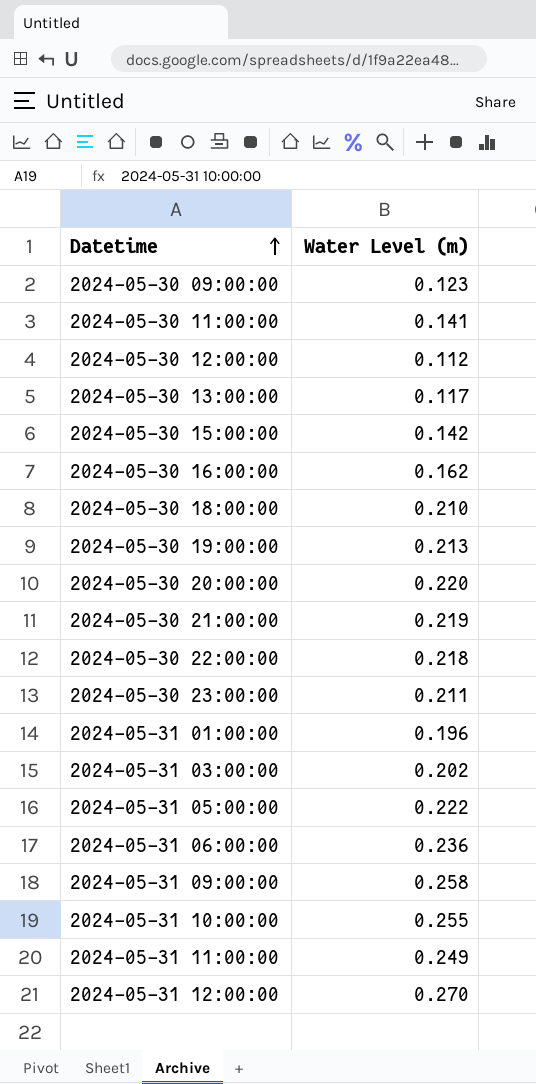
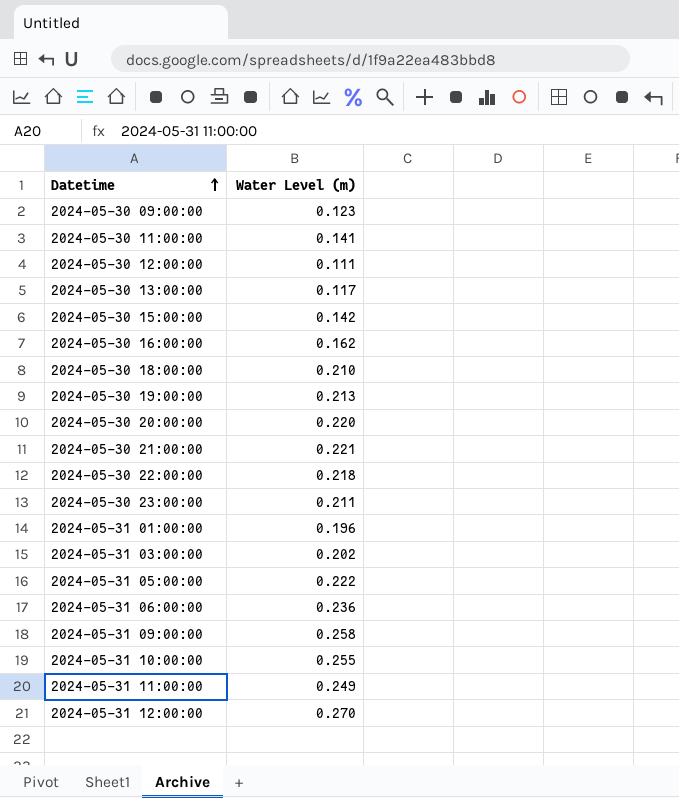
2024-05-30 12:00:00 | Water Level (m): 0.112 -> 0.111
2024-05-30 21:00:00 | Water Level (m): 0.219 -> 0.221

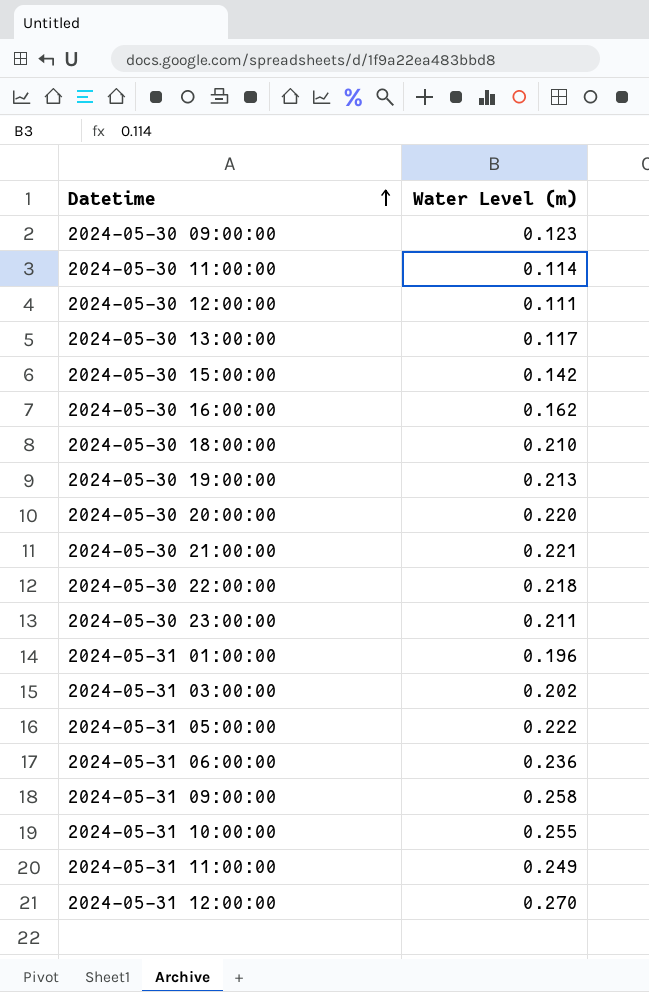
2024-05-30 11:00:00 | Water Level (m): 0.141 -> 0.114

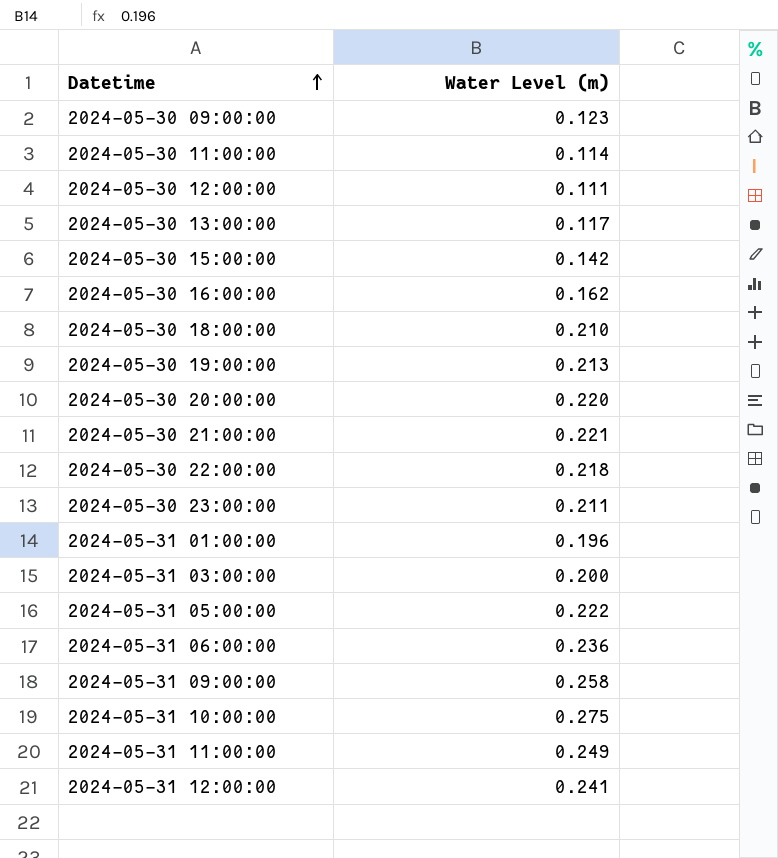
2024-05-31 03:00:00 | Water Level (m): 0.202 -> 0.200
2024-05-31 10:00:00 | Water Level (m): 0.255 -> 0.275
2024-05-31 12:00:00 | Water Level (m): 0.270 -> 0.241

